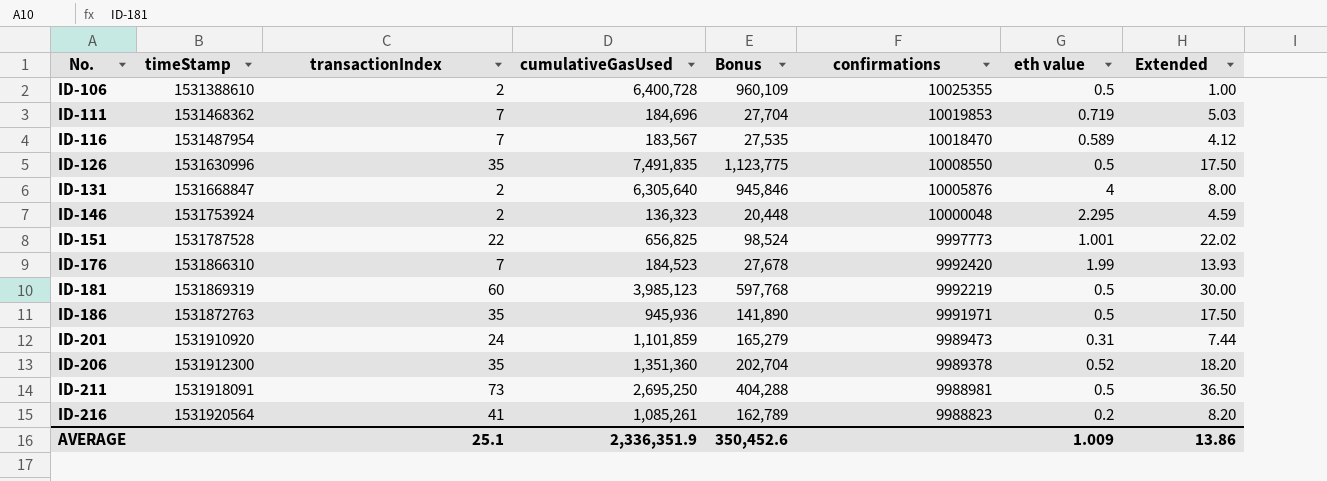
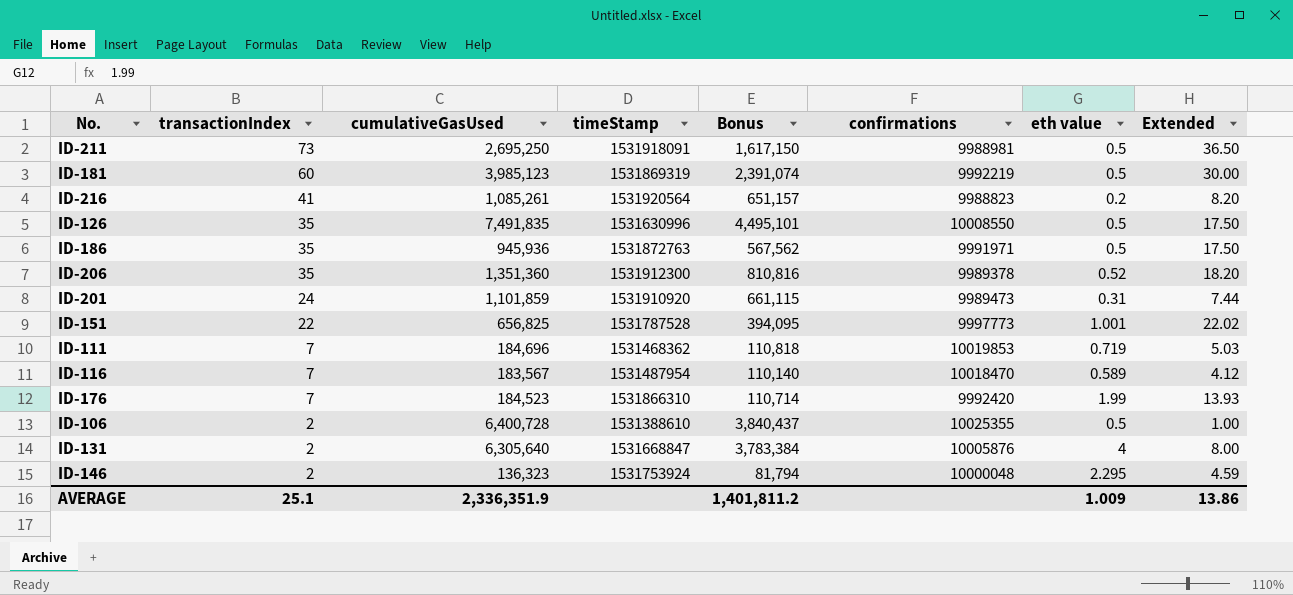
row order: No. ascending -> transactionIndex descending
column timeStamp | position: 2 -> 4
column Bonus | formula: [cumulativeGasUsed] * 0.15 -> [cumulativeGasUsed] * 0.6
AVERAGE | Bonus: 350,452.6 -> 1,401,811.2

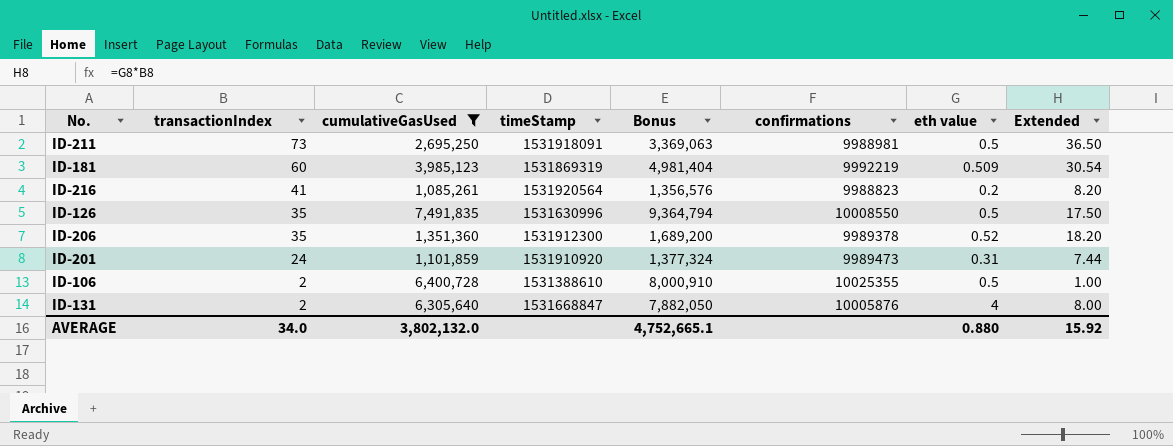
filter: none -> cumulativeGasUsed >= 1,085,261
column Bonus | formula: [cumulativeGasUsed] * 0.6 -> [cumulativeGasUsed] * 1.25
ID-181 | eth value: 0.5 -> 0.509
ID-181 | Extended: 30.00 -> 30.54
AVERAGE | transactionIndex: 25.1 -> 34.0
AVERAGE | cumulativeGasUsed: 2,336,351.9 -> 3,802,132.0
AVERAGE | Bonus: 1,401,811.2 -> 4,752,665.1
AVERAGE | eth value: 1.009 -> 0.880
AVERAGE | Extended: 13.86 -> 15.92

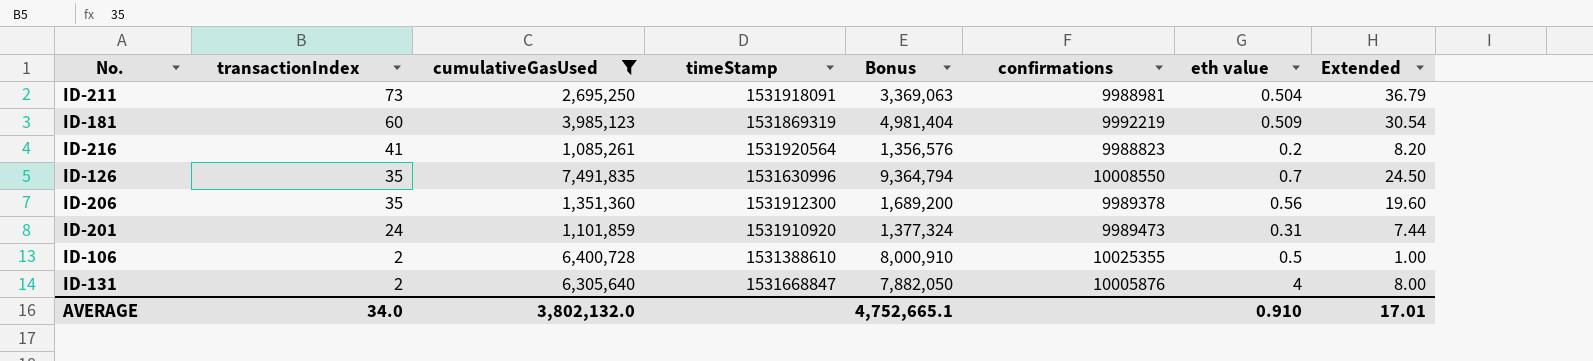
ID-211 | eth value: 0.5 -> 0.504
ID-211 | Extended: 36.50 -> 36.79
ID-126 | eth value: 0.5 -> 0.7
ID-126 | Extended: 17.50 -> 24.50
ID-206 | eth value: 0.52 -> 0.56
ID-206 | Extended: 18.20 -> 19.60
AVERAGE | eth value: 0.880 -> 0.910
AVERAGE | Extended: 15.92 -> 17.01

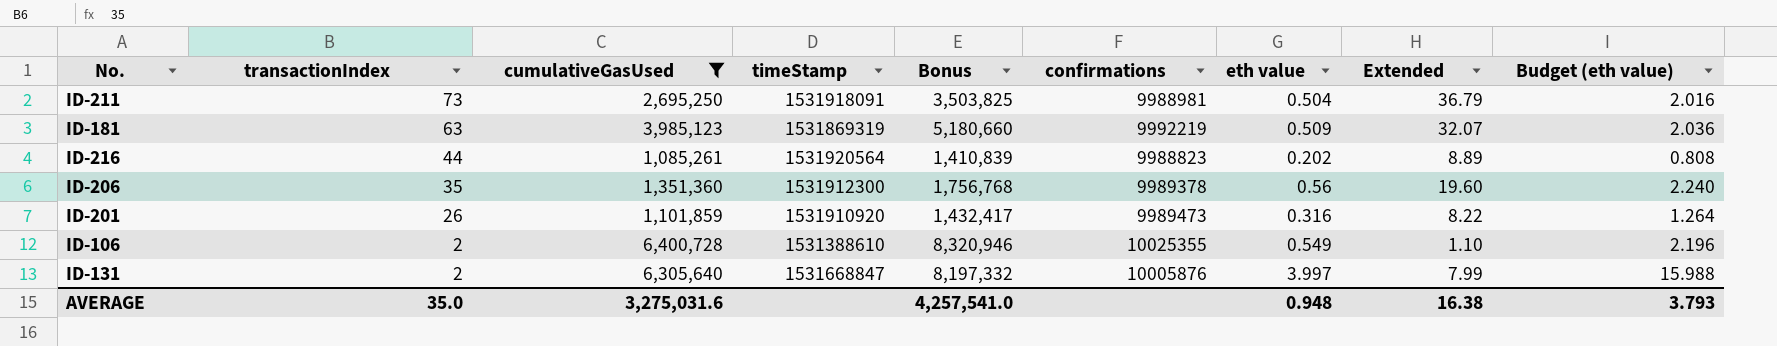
column Bonus | formula: [cumulativeGasUsed] * 1.25 -> [cumulativeGasUsed] * 1.3
column Budget (eth value) | formula: none -> [eth value] * 4
row ID-126: 35 | 7,491,835 | 1531630996 | 9,364,794 | 10008550 | 0.7 | 24.50 -> none
ID-181 | transactionIndex: 60 -> 63
ID-181 | Extended: 30.54 -> 32.07
ID-216 | transactionIndex: 41 -> 44
ID-216 | eth value: 0.2 -> 0.202
ID-216 | Extended: 8.20 -> 8.89
ID-201 | transactionIndex: 24 -> 26
ID-201 | eth value: 0.31 -> 0.316
ID-201 | Extended: 7.44 -> 8.22
ID-106 | eth value: 0.5 -> 0.549
ID-106 | Extended: 1.00 -> 1.10
ID-131 | eth value: 4 -> 3.997
ID-131 | Extended: 8.00 -> 7.99
AVERAGE | transactionIndex: 34.0 -> 35.0
AVERAGE | cumulativeGasUsed: 3,802,132.0 -> 3,275,031.6
AVERAGE | Bonus: 4,752,665.1 -> 4,257,541.0
AVERAGE | eth value: 0.910 -> 0.948
AVERAGE | Extended: 17.01 -> 16.38

